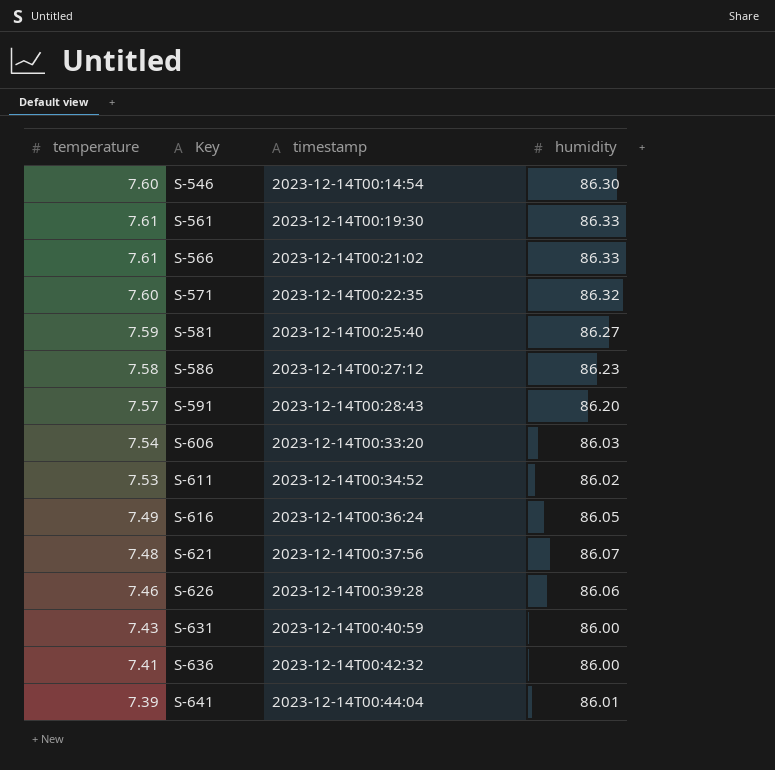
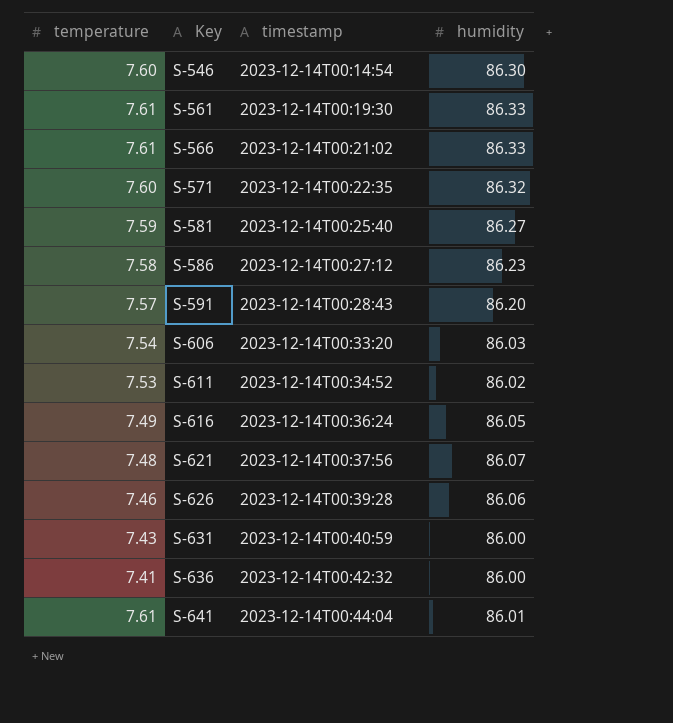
S-641 | temperature: 7.39 -> 7.61

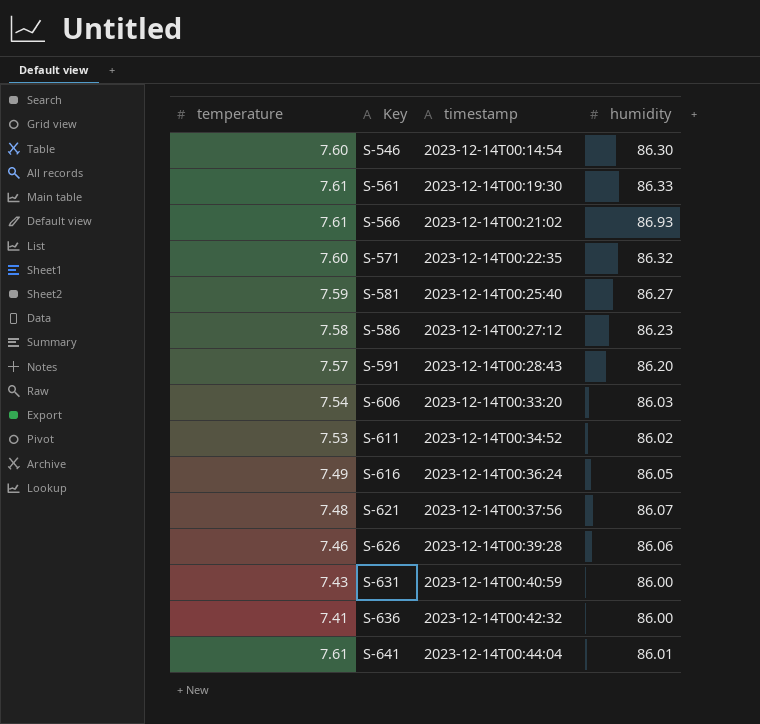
S-566 | humidity: 86.33 -> 86.93

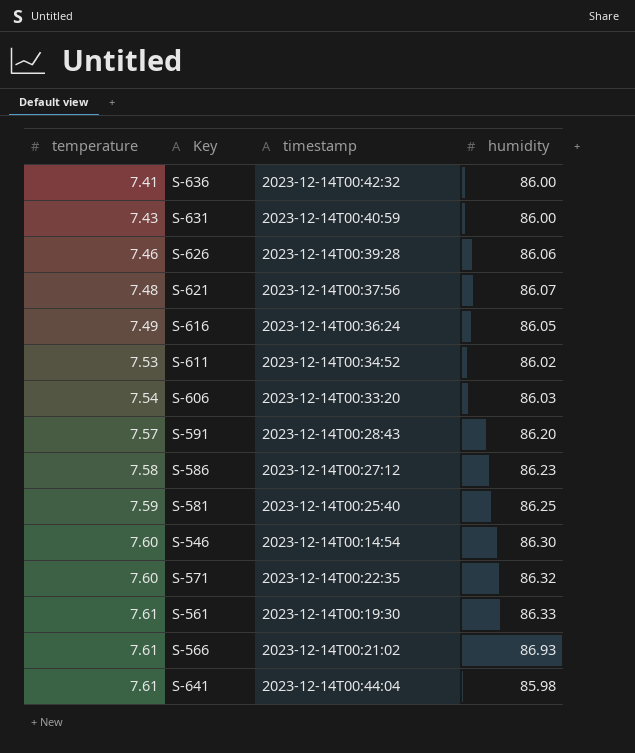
row order: Key ascending -> temperature ascending
S-581 | humidity: 86.27 -> 86.25
S-641 | humidity: 86.01 -> 85.98

